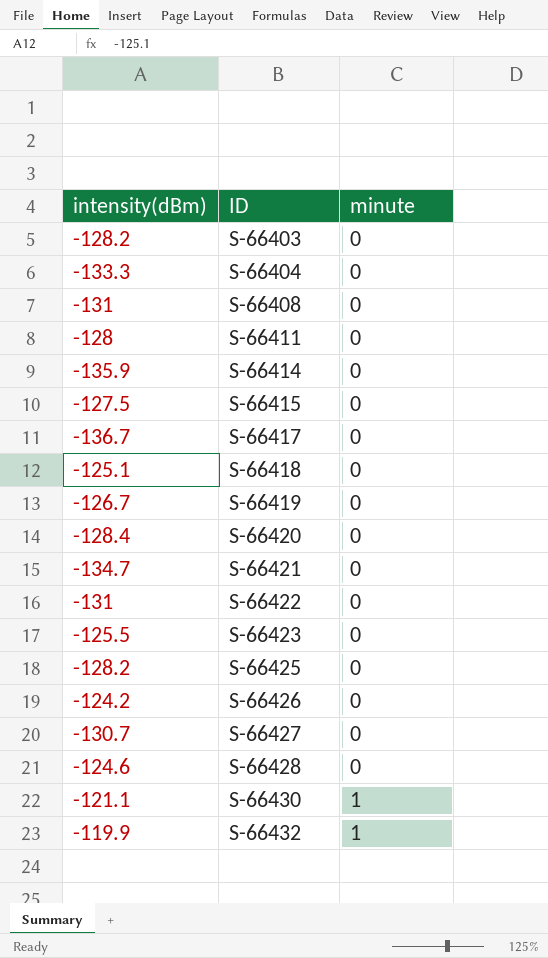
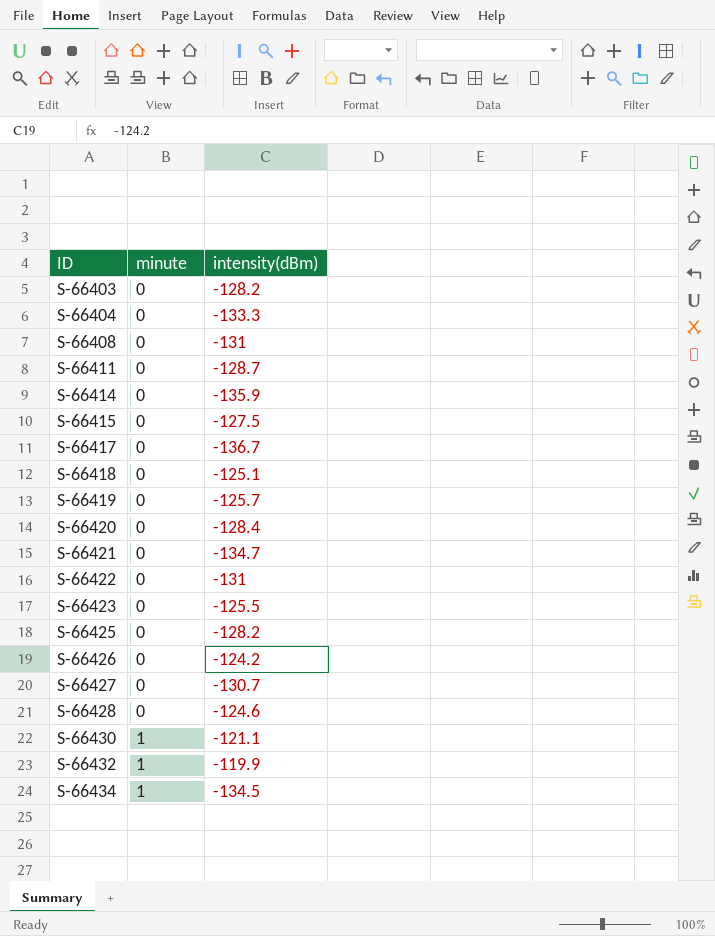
column intensity(dBm) | position: 1 -> 3
S-66411 | intensity(dBm): -128 -> -128.7
S-66419 | intensity(dBm): -126.7 -> -125.7
row S-66434: none -> 1 | -134.5

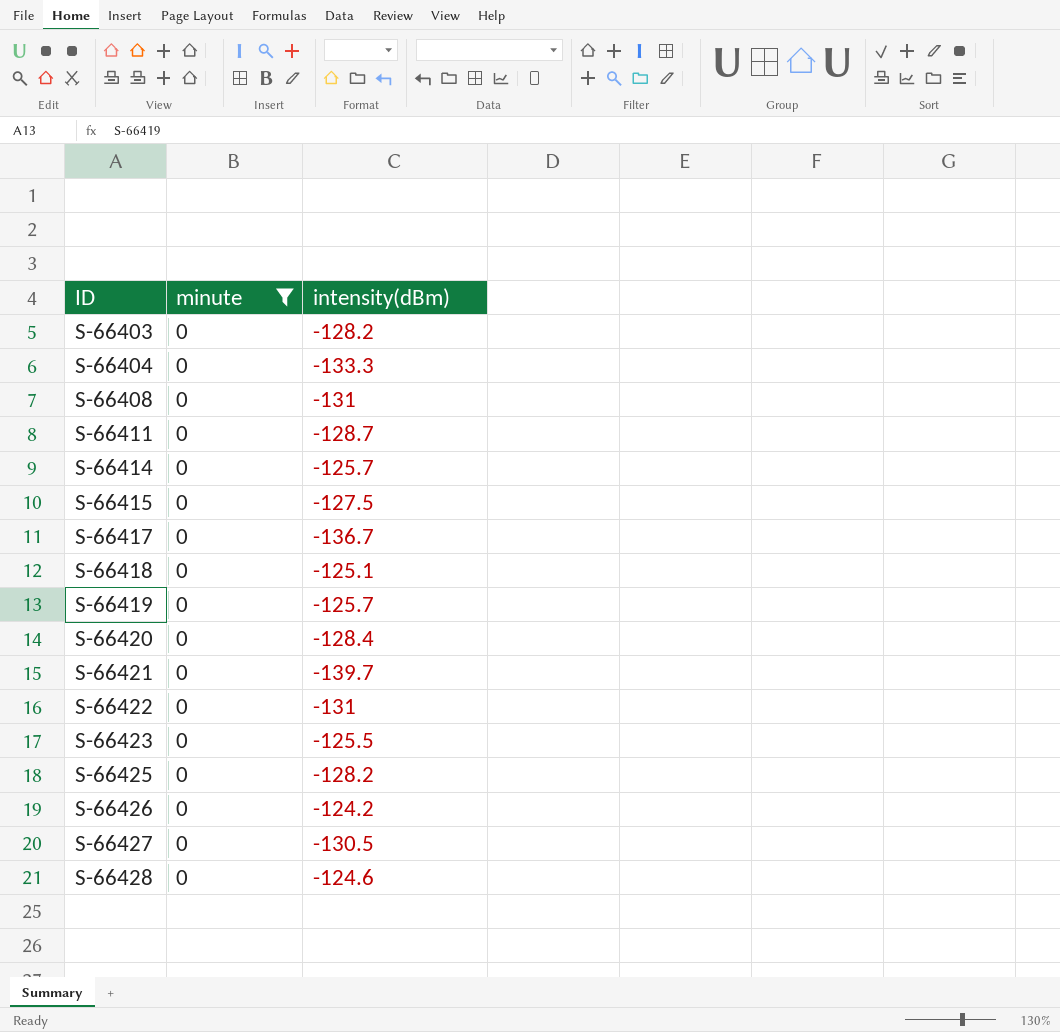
filter: none -> minute = 0
S-66414 | intensity(dBm): -135.9 -> -125.7
S-66421 | intensity(dBm): -134.7 -> -139.7
S-66427 | intensity(dBm): -130.7 -> -130.5

